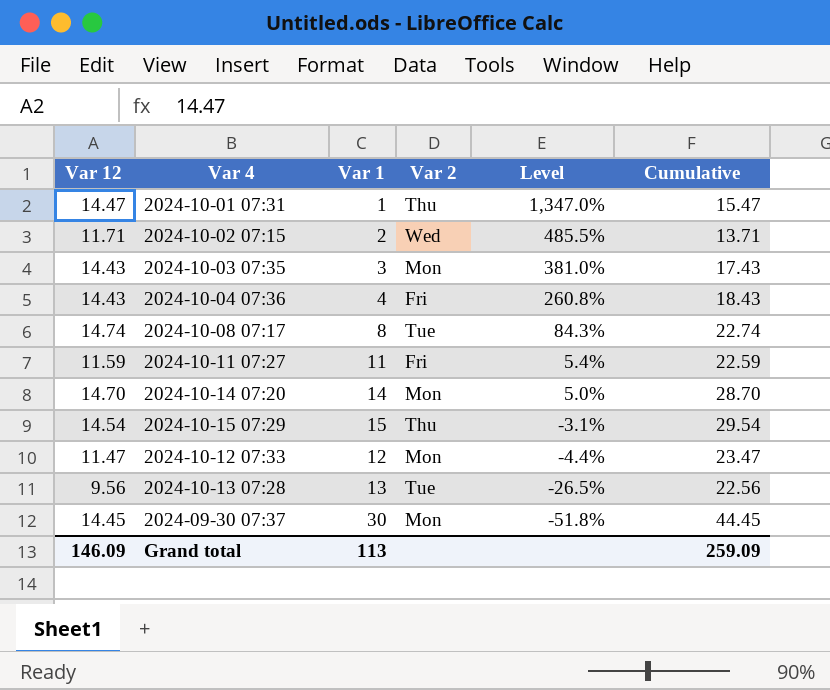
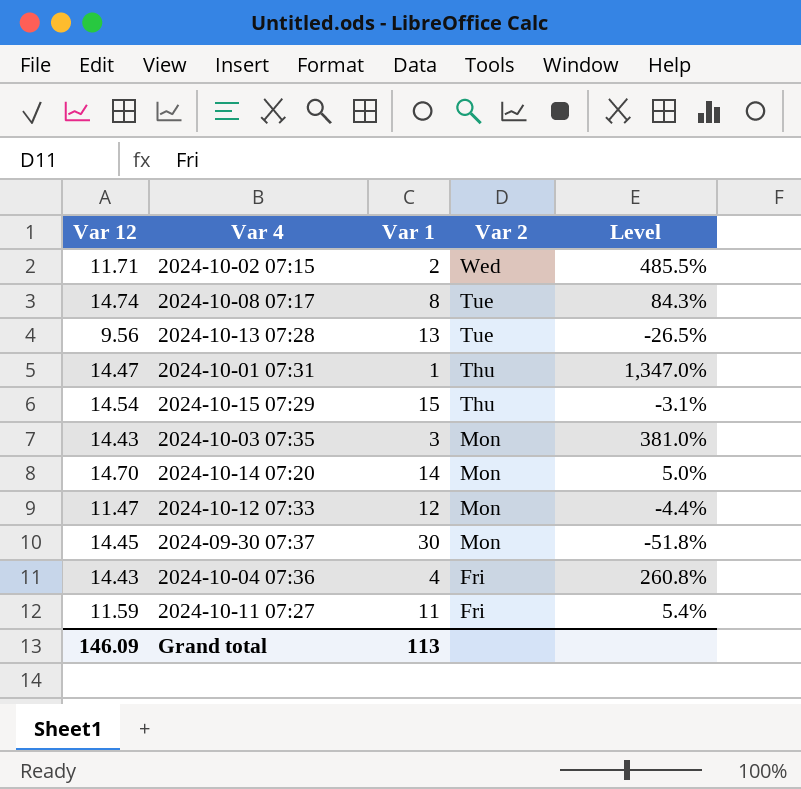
row order: Level descending -> Var 2 descending
column Cumulative | formula: [Var 12] + [Var 1] -> none

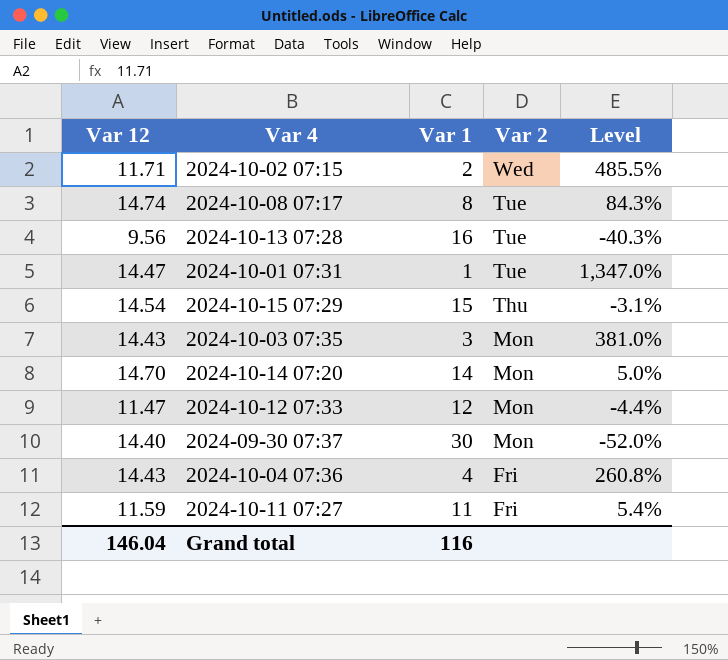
2024-10-13 07:28 | Var 1: 13 -> 16
2024-10-13 07:28 | Level: -26.5% -> -40.3%
2024-10-01 07:31 | Var 2: Thu -> Tue
2024-09-30 07:37 | Var 12: 14.45 -> 14.40
2024-09-30 07:37 | Level: -51.8% -> -52.0%
Grand total | Var 12: 146.09 -> 146.04
Grand total | Var 1: 113 -> 116

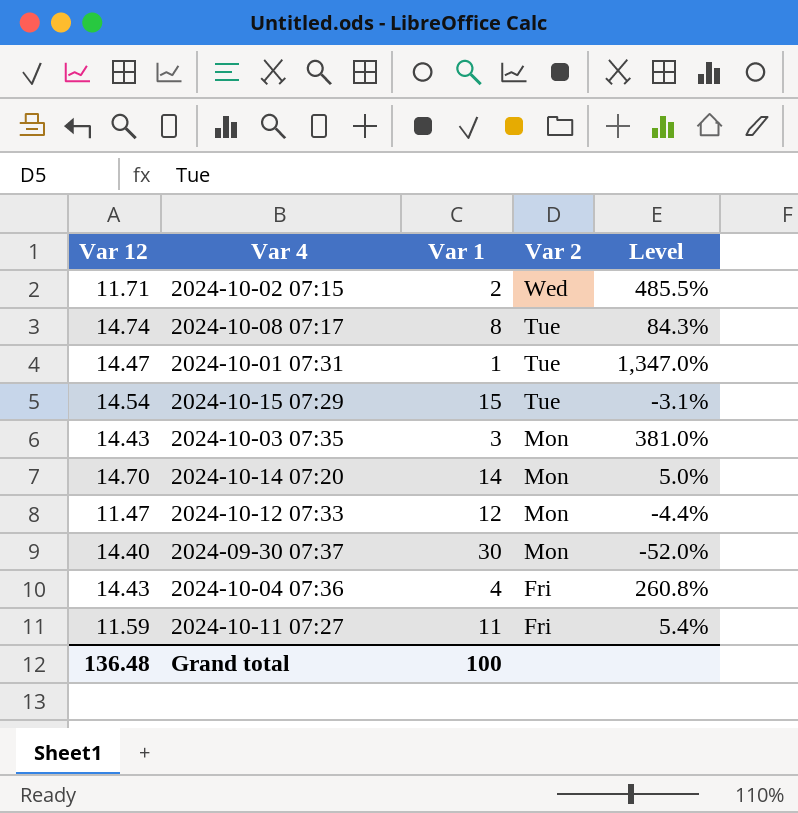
row 2024-10-13 07:28: 9.56 | 16 | Tue | -40.3% -> none
2024-10-15 07:29 | Var 2: Thu -> Tue
Grand total | Var 12: 146.04 -> 136.48
Grand total | Var 1: 116 -> 100

